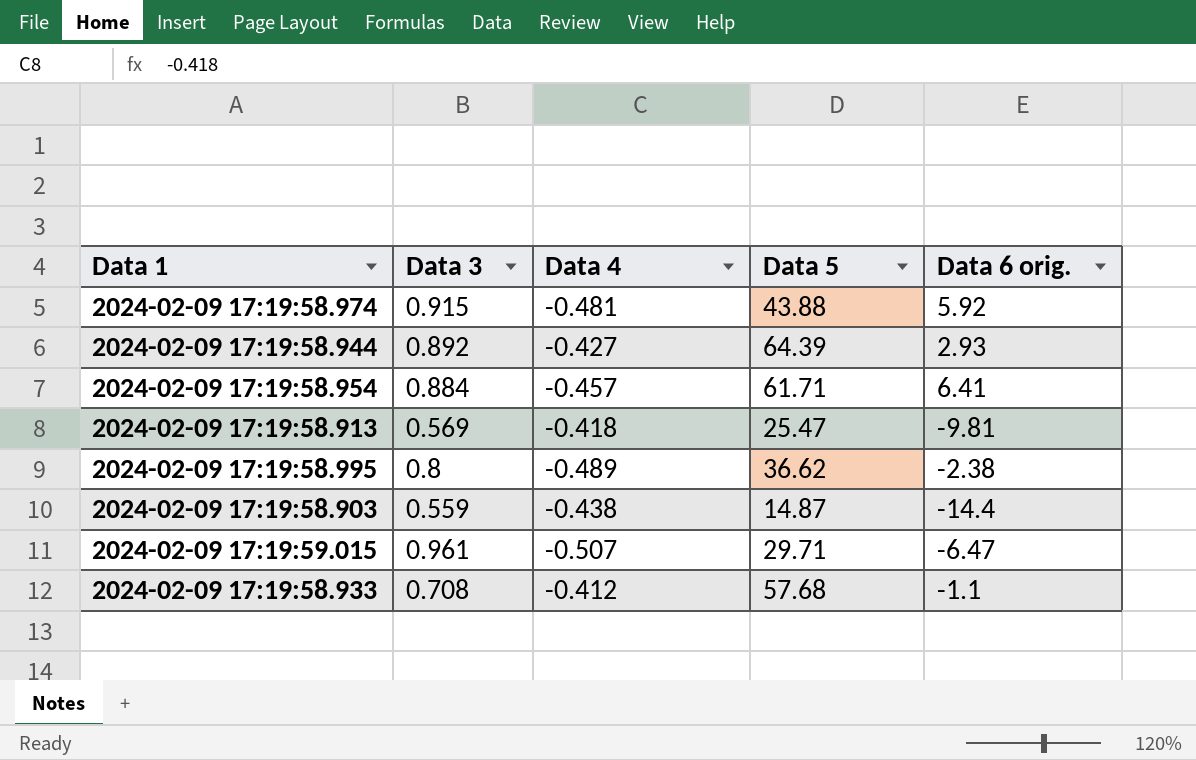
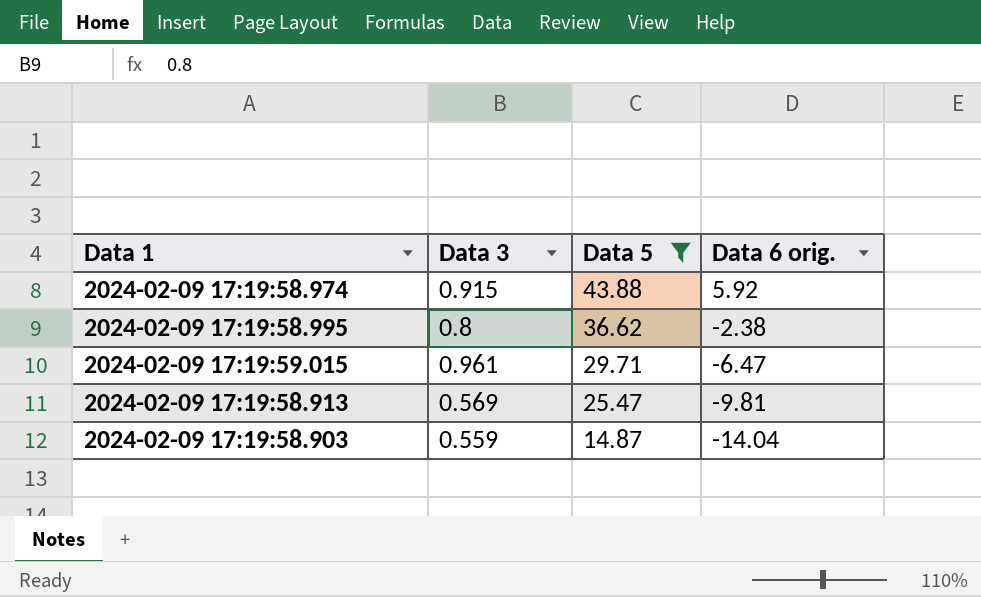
filter: none -> Data 5 <= 43.88
row order: none -> Data 5 descending
column Data 4 | position: 3 -> none
2024-02-09 17:19:58.903 | Data 6 orig.: -14.4 -> -14.04

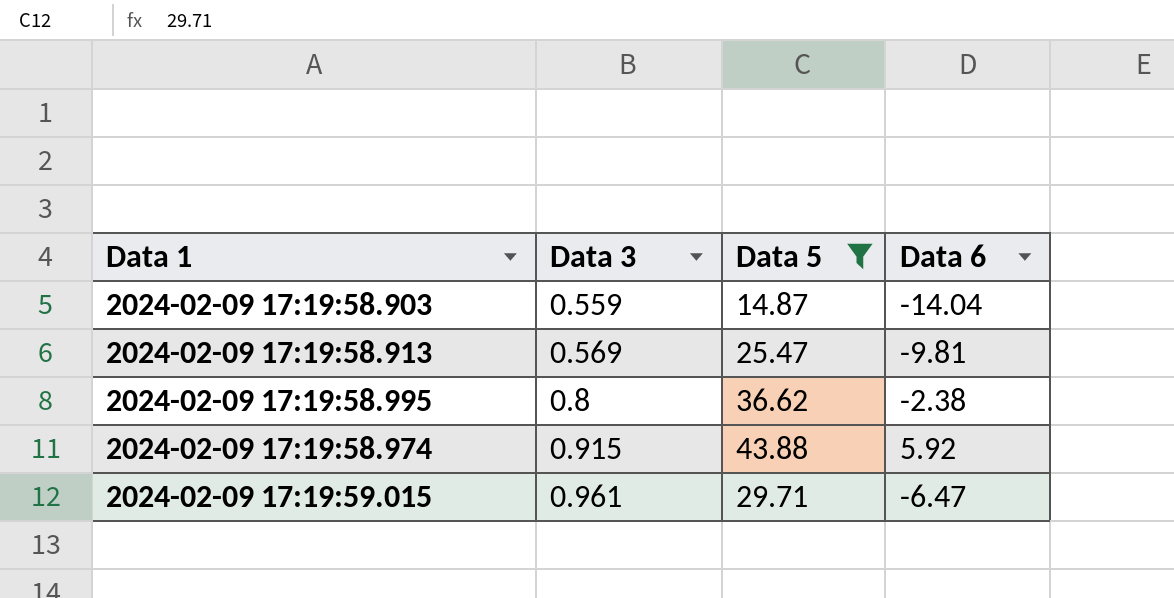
row order: Data 5 descending -> Data 3 ascending
column name: Data 6 orig. -> Data 6

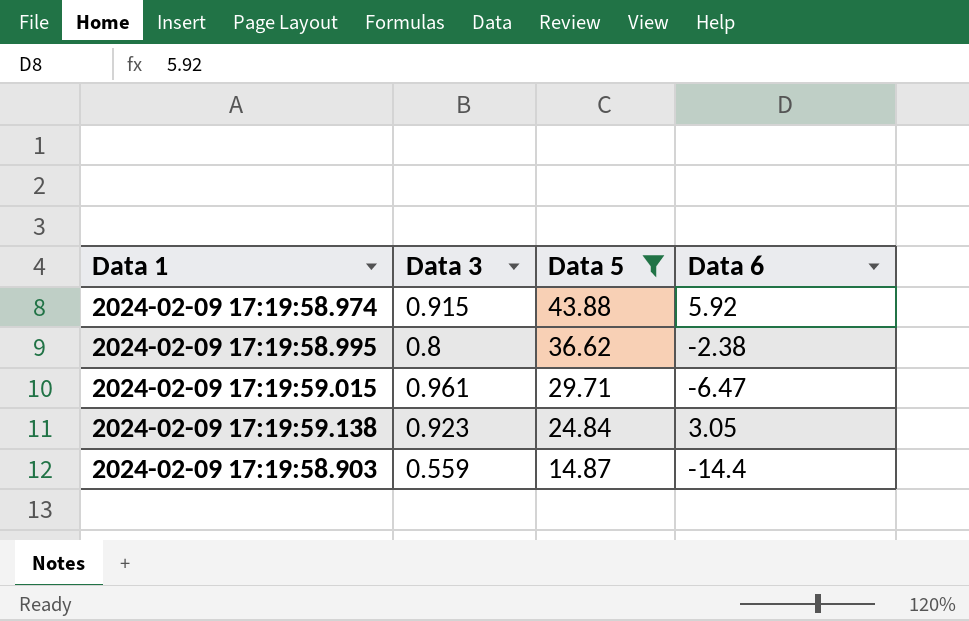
row order: Data 3 ascending -> Data 5 descending
row 2024-02-09 17:19:58.913: 0.569 | 25.47 | -9.81 -> none
row 2024-02-09 17:19:59.138: none -> 0.923 | 24.84 | 3.05
2024-02-09 17:19:58.903 | Data 6: -14.04 -> -14.4

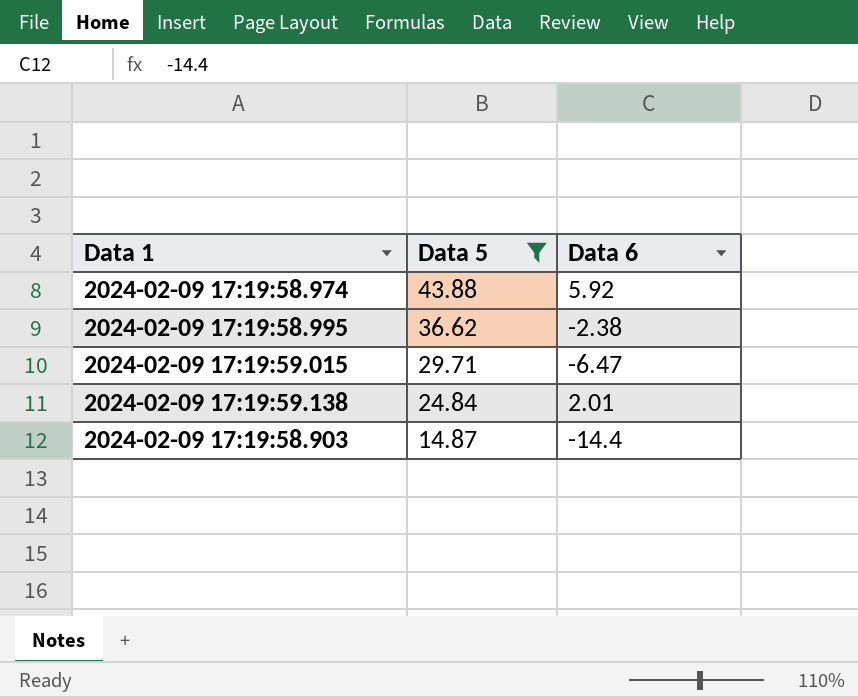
column Data 3 | position: 2 -> none
2024-02-09 17:19:59.138 | Data 6: 3.05 -> 2.01

